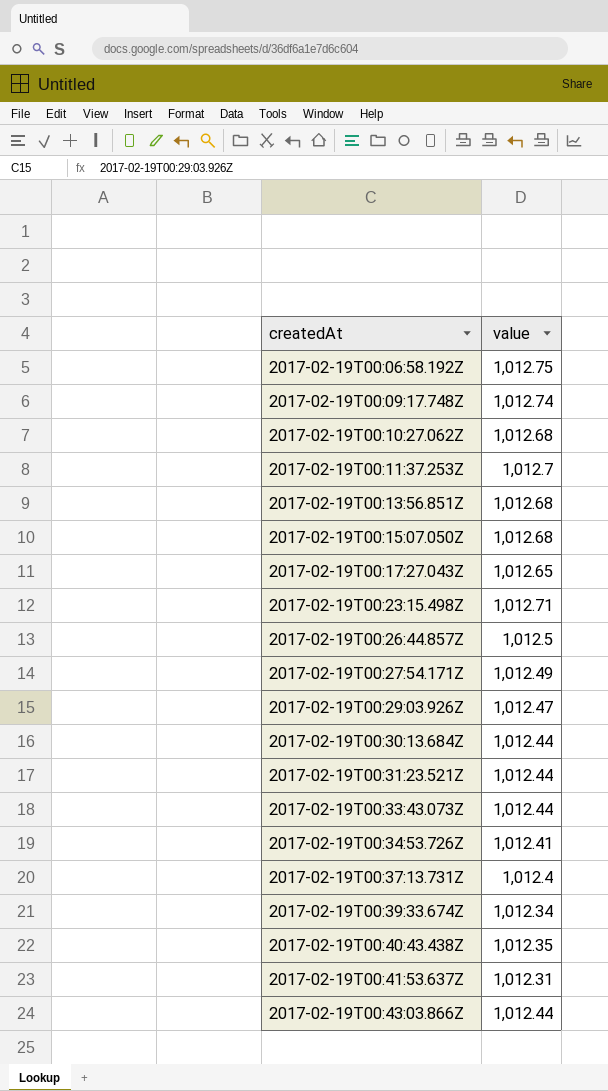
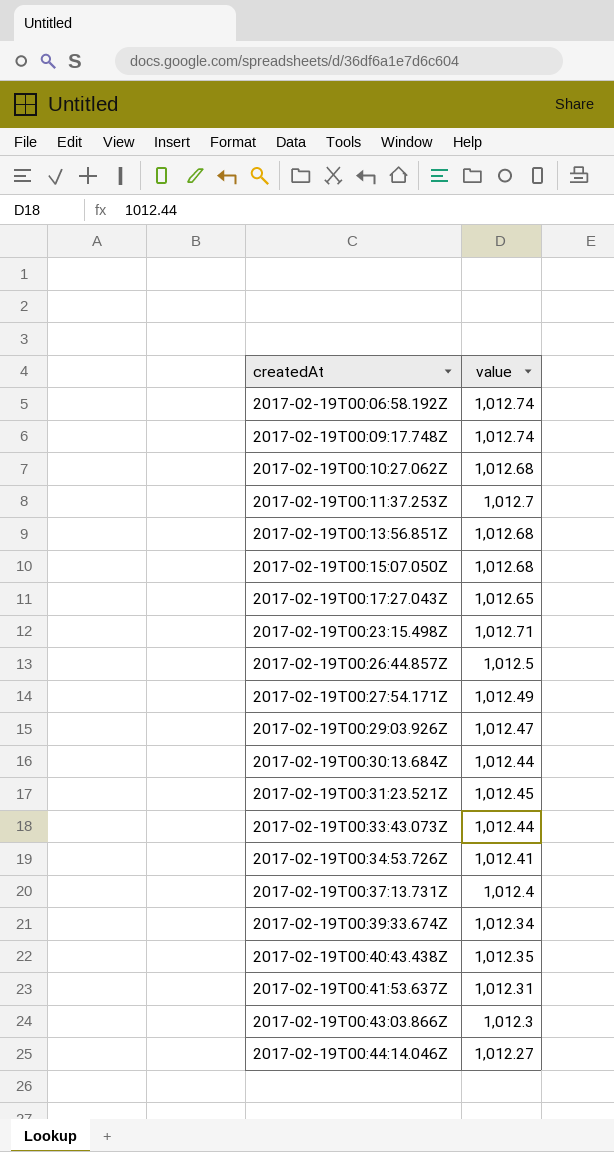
2017-02-19T00:06:58.192Z | value: 1,012.75 -> 1,012.74
2017-02-19T00:31:23.521Z | value: 1,012.44 -> 1,012.45
2017-02-19T00:43:03.866Z | value: 1,012.44 -> 1,012.3
row 2017-02-19T00:44:14.046Z: none -> 1,012.27

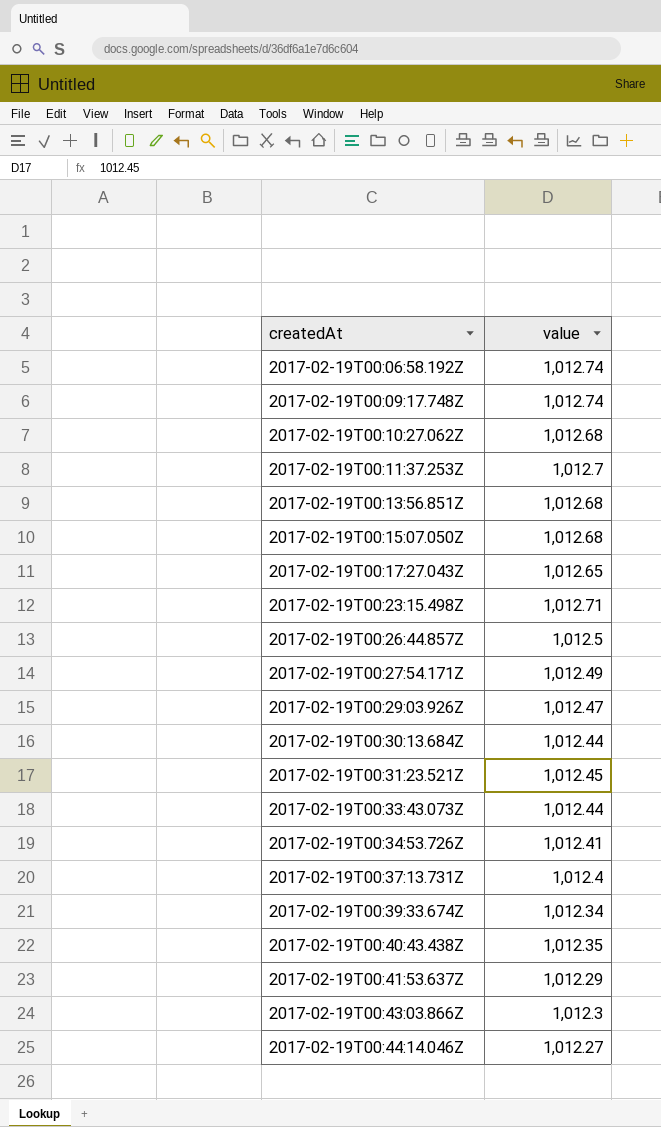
2017-02-19T00:41:53.637Z | value: 1,012.31 -> 1,012.29

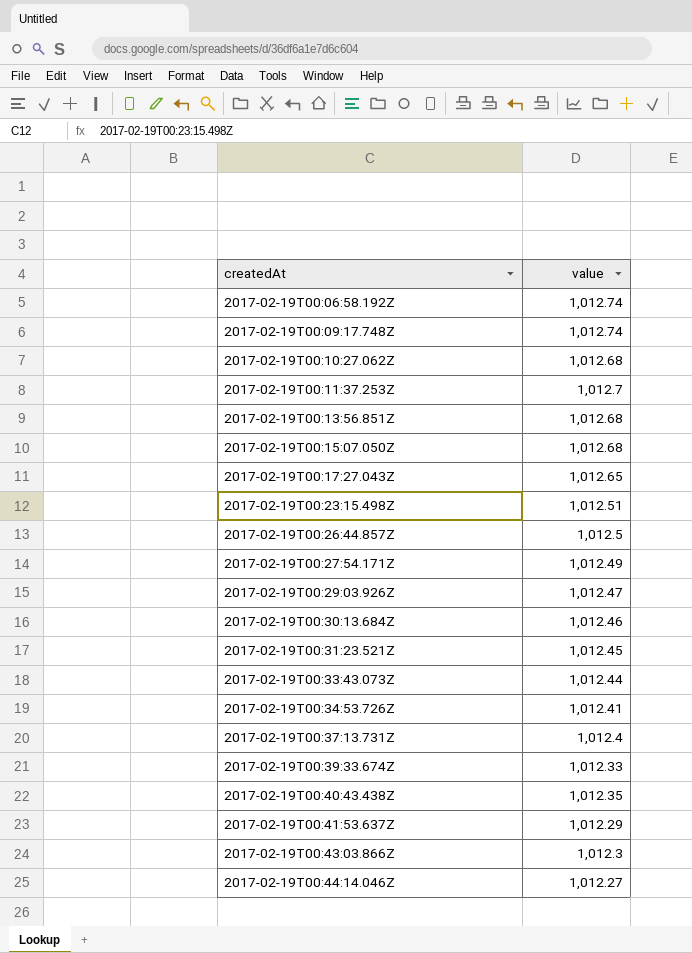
2017-02-19T00:23:15.498Z | value: 1,012.71 -> 1,012.51
2017-02-19T00:30:13.684Z | value: 1,012.44 -> 1,012.46
2017-02-19T00:39:33.674Z | value: 1,012.34 -> 1,012.33

